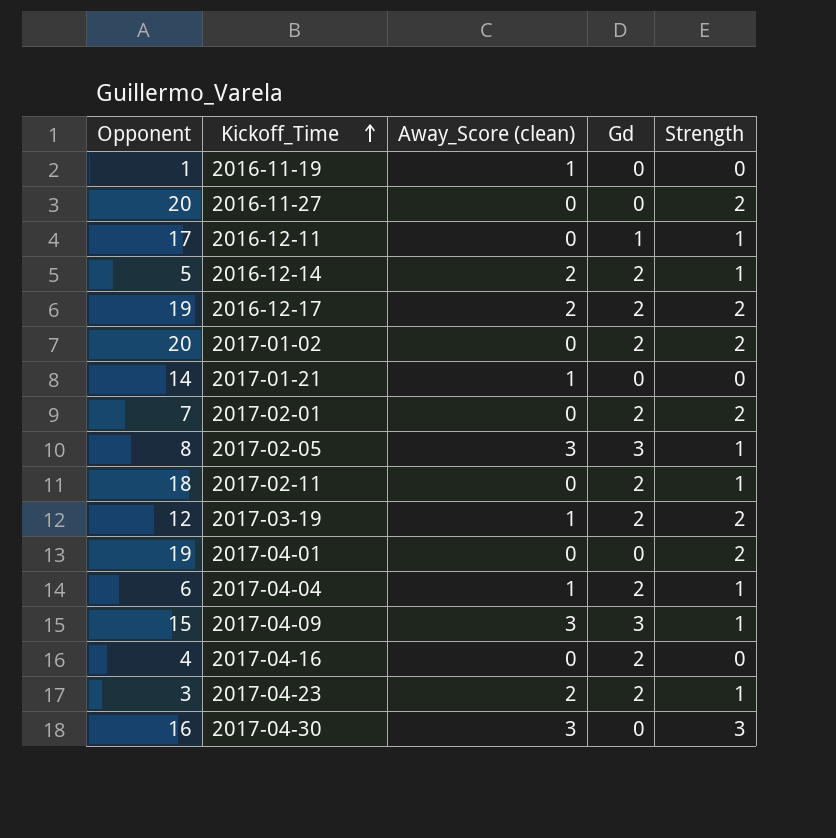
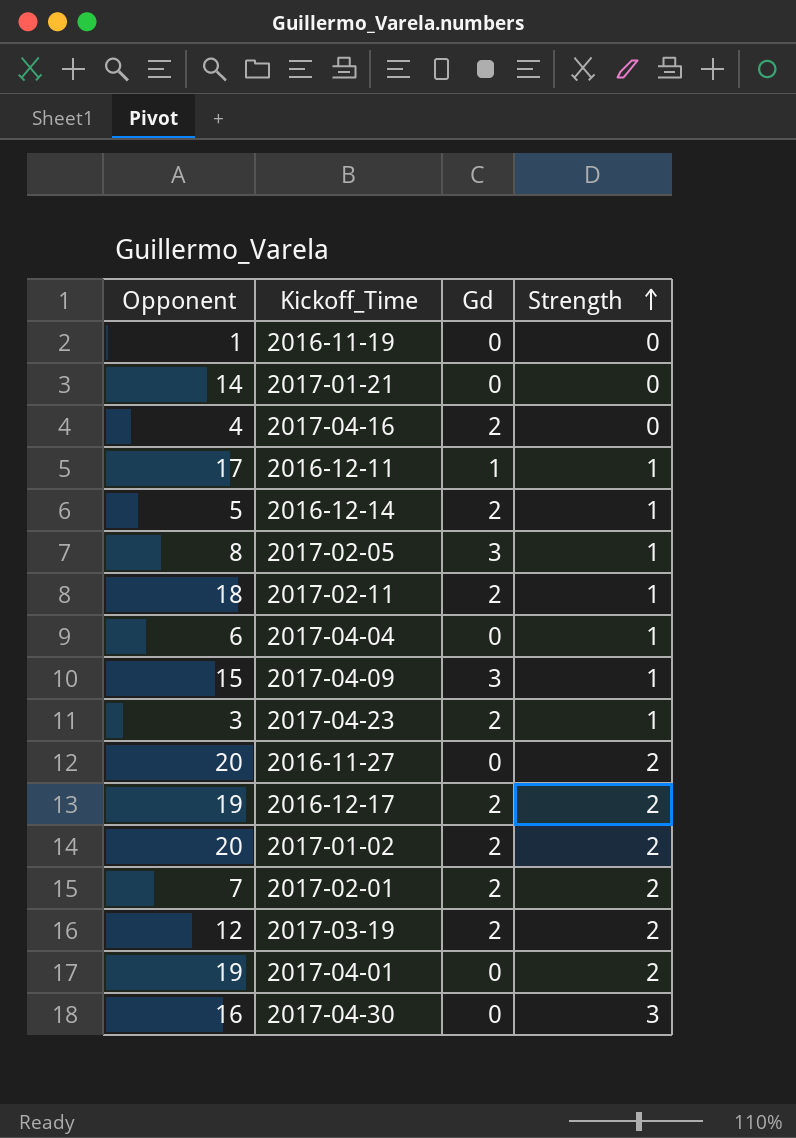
row order: Kickoff_Time ascending -> Strength ascending
column Away_Score (clean) | position: 3 -> none
2017-04-04 | Gd: 2 -> 0

